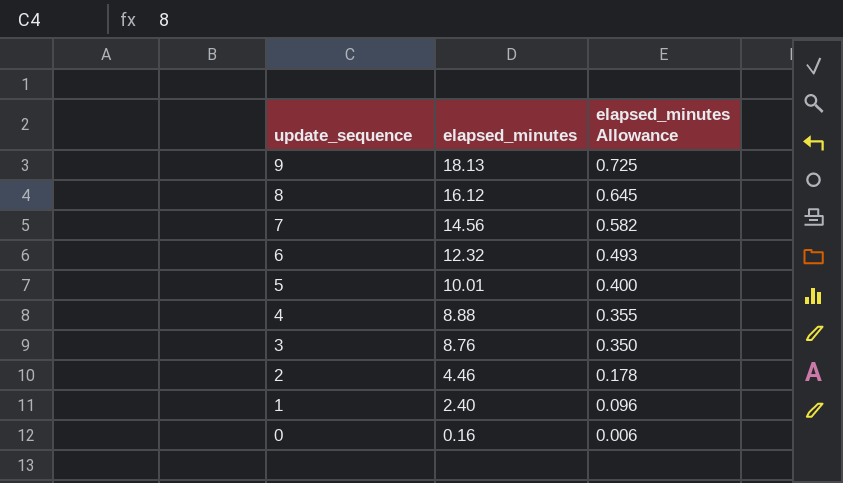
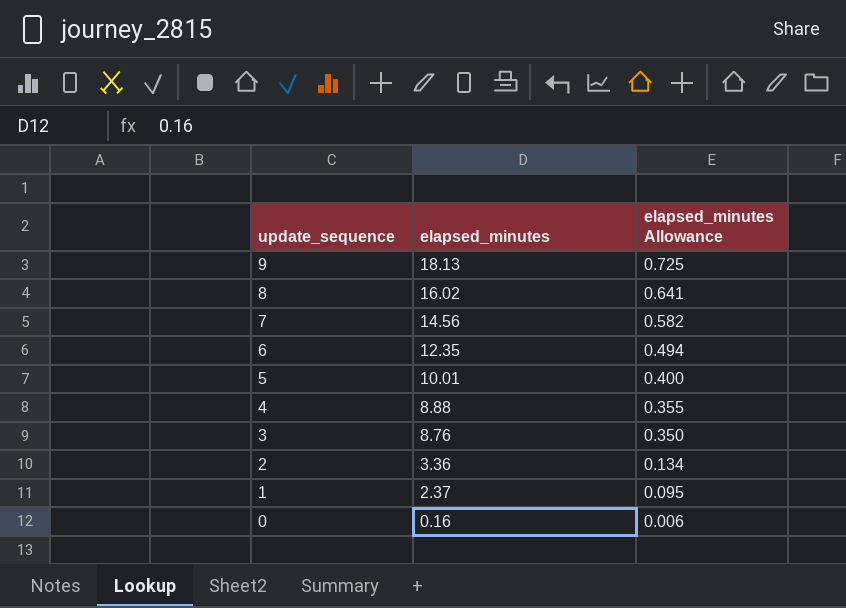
8 | elapsed_minutes: 16.12 -> 16.02
8 | elapsed_minutes Allowance: 0.645 -> 0.641
6 | elapsed_minutes: 12.32 -> 12.35
6 | elapsed_minutes Allowance: 0.493 -> 0.494
2 | elapsed_minutes: 4.46 -> 3.36
2 | elapsed_minutes Allowance: 0.178 -> 0.134
1 | elapsed_minutes: 2.40 -> 2.37
1 | elapsed_minutes Allowance: 0.096 -> 0.095

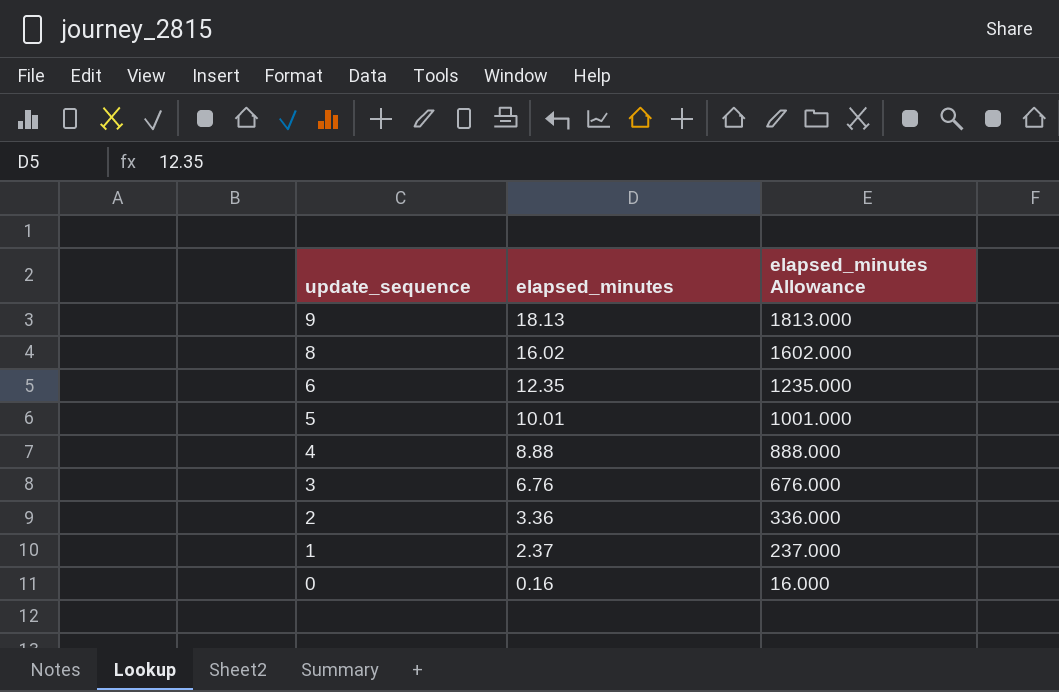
column elapsed_minutes Allowance | formula: [elapsed_minutes] * 0.04 -> [elapsed_minutes] * 100
row 7: 14.56 | 0.582 -> none
3 | elapsed_minutes: 8.76 -> 6.76

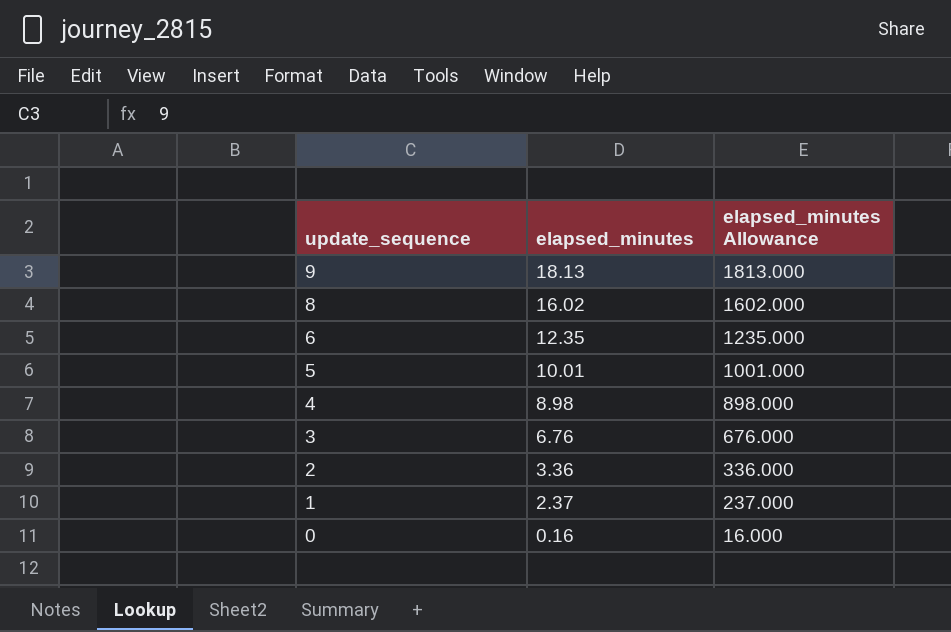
4 | elapsed_minutes: 8.88 -> 8.98
4 | elapsed_minutes Allowance: 888.000 -> 898.000

